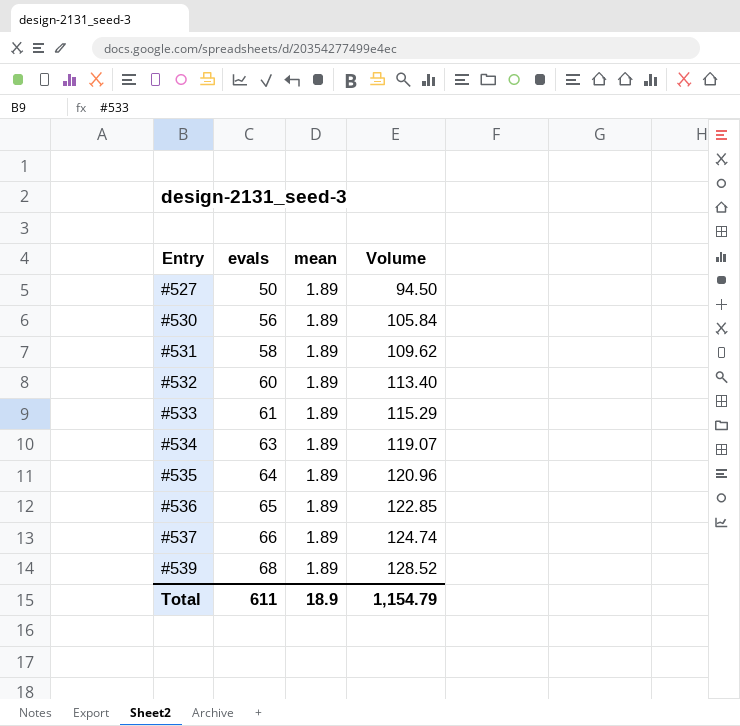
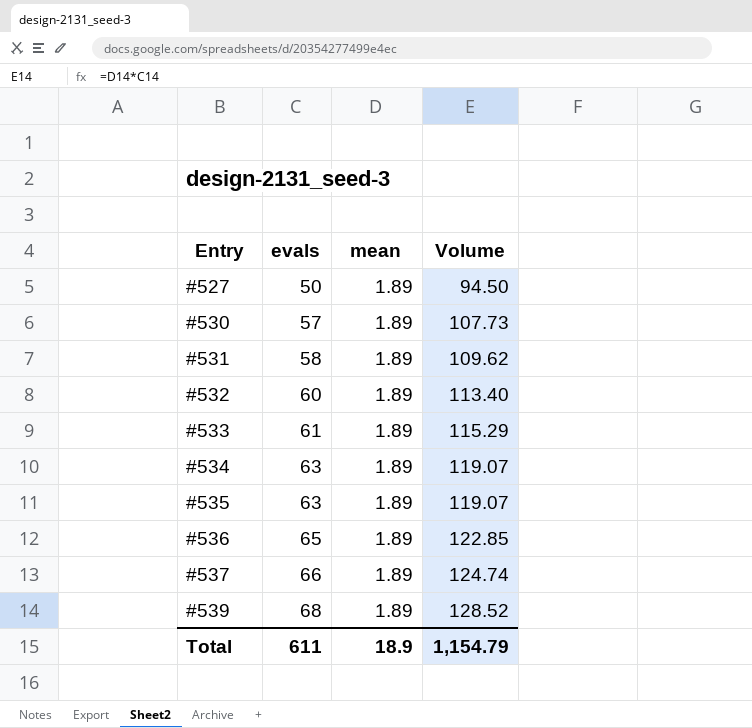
#530 | evals: 56 -> 57
#530 | Volume: 105.84 -> 107.73
#535 | evals: 64 -> 63
#535 | Volume: 120.96 -> 119.07

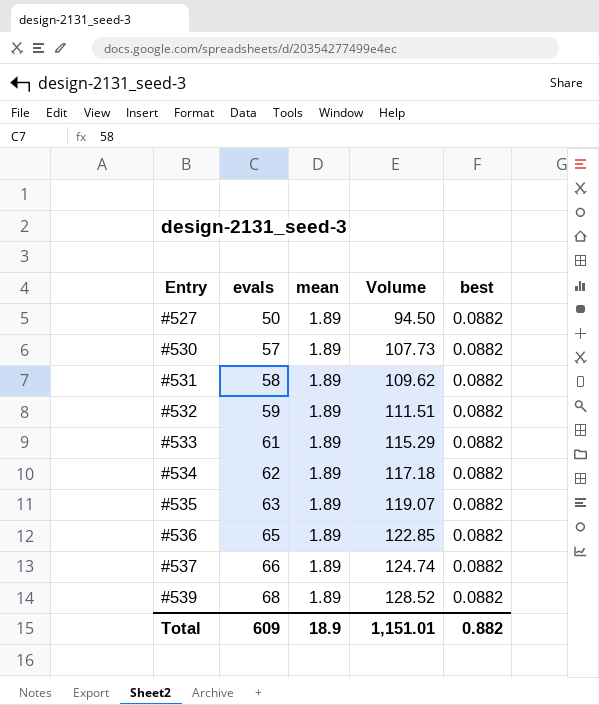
column best | position: none -> 5
#532 | evals: 60 -> 59
#532 | Volume: 113.40 -> 111.51
#534 | evals: 63 -> 62
#534 | Volume: 119.07 -> 117.18
Total | evals: 611 -> 609
Total | Volume: 1,154.79 -> 1,151.01

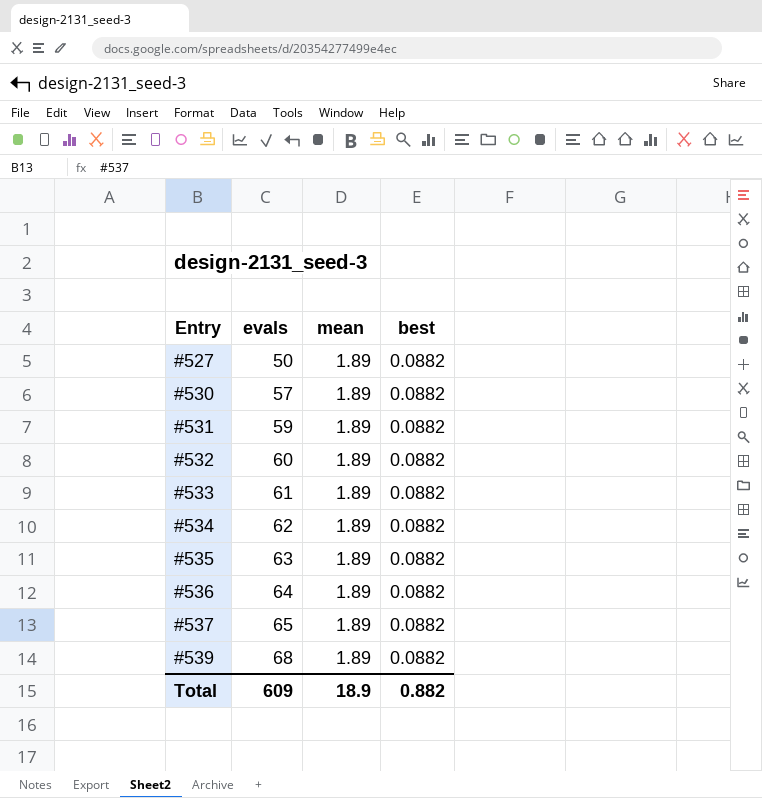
column Volume | formula: [evals] * [mean] -> none
#531 | evals: 58 -> 59
#532 | evals: 59 -> 60
#536 | evals: 65 -> 64
#537 | evals: 66 -> 65

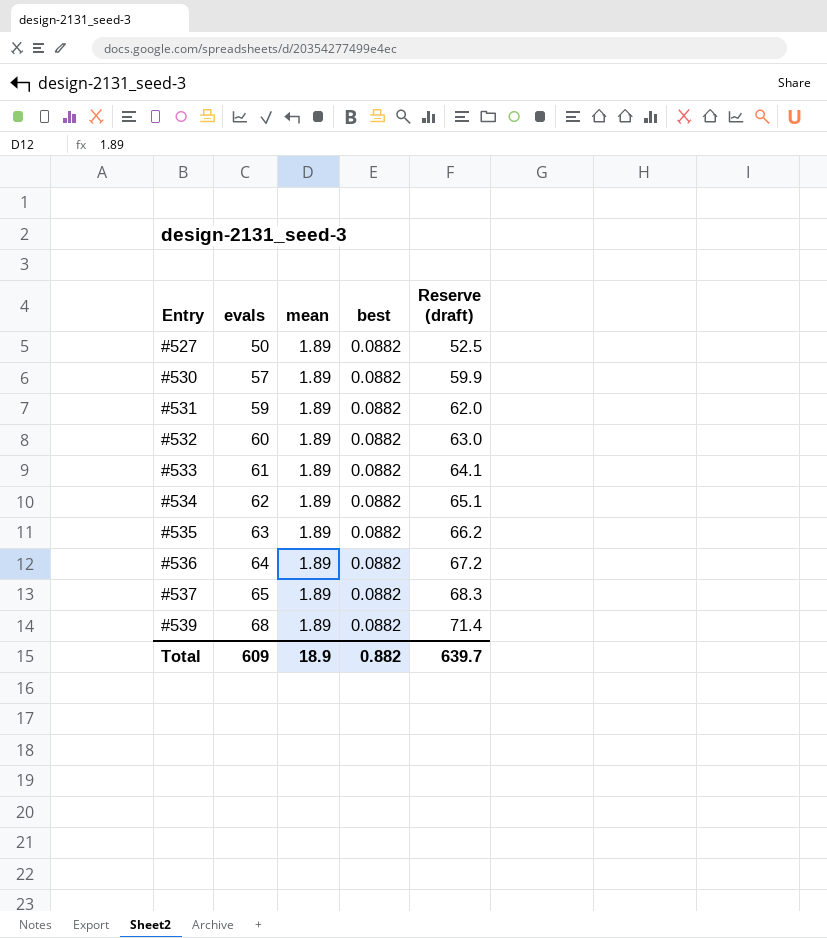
column Reserve (draft) | formula: none -> [evals] * 1.05

